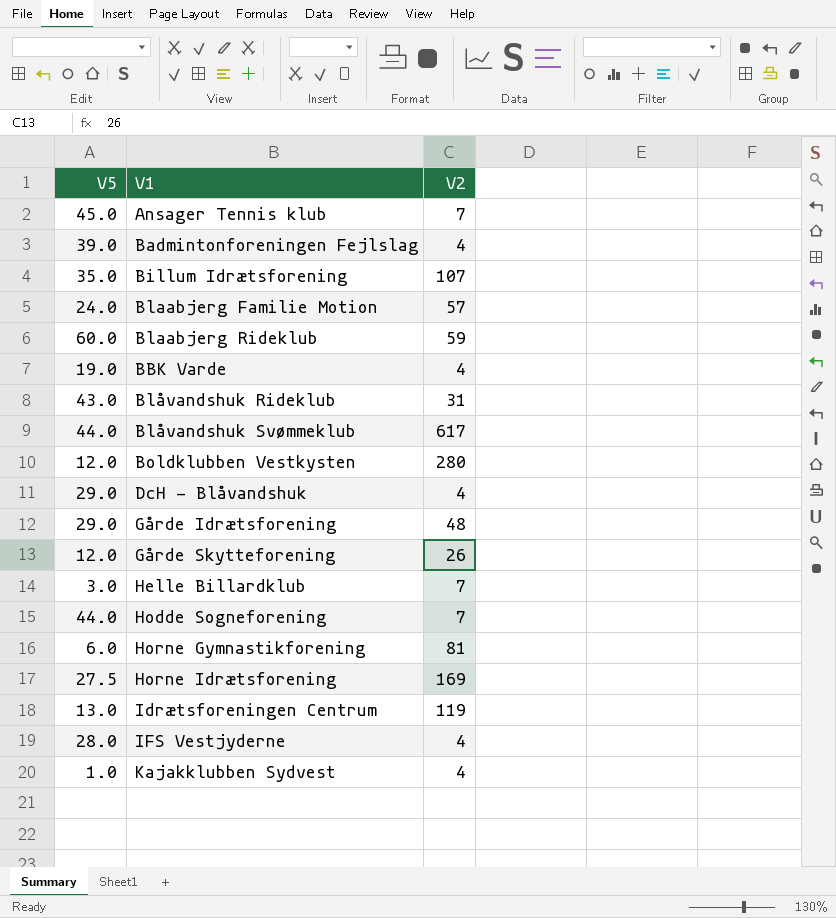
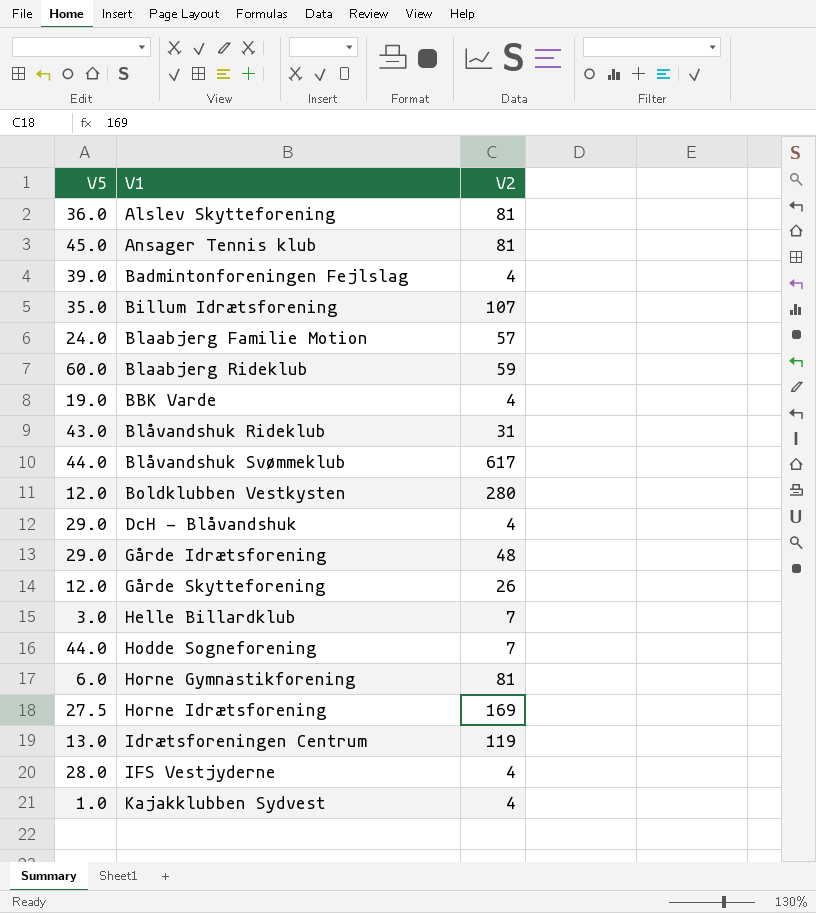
row Alslev Skytteforening: none -> 36.0 | 81
Ansager Tennis klub | V2: 7 -> 81

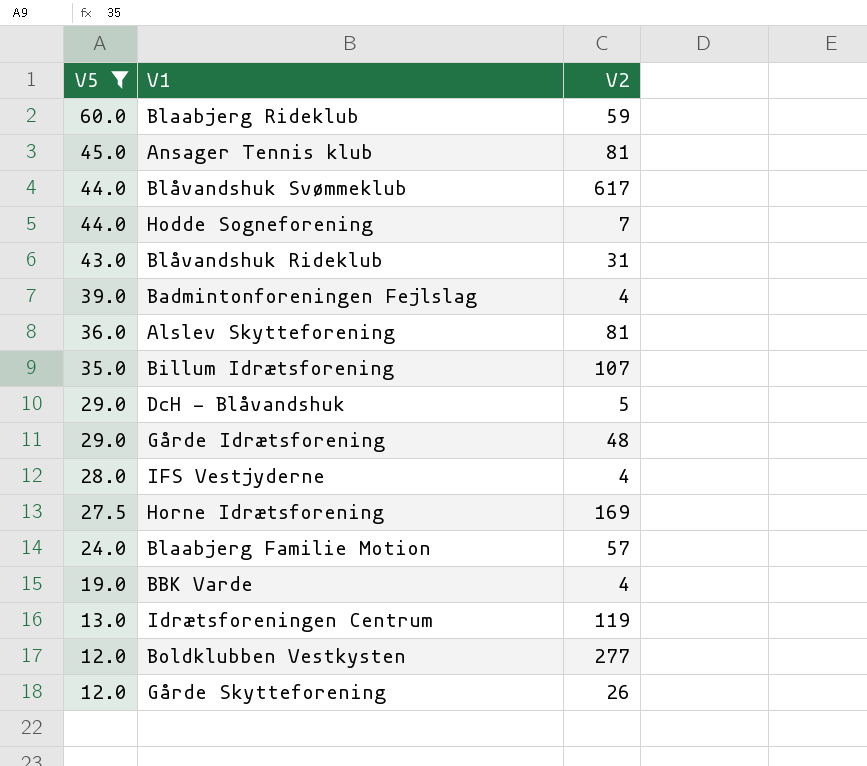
filter: none -> V5 >= 12.0
row order: none -> V5 descending
DcH - Blåvandshuk | V2: 4 -> 5
Boldklubben Vestkysten | V2: 280 -> 277

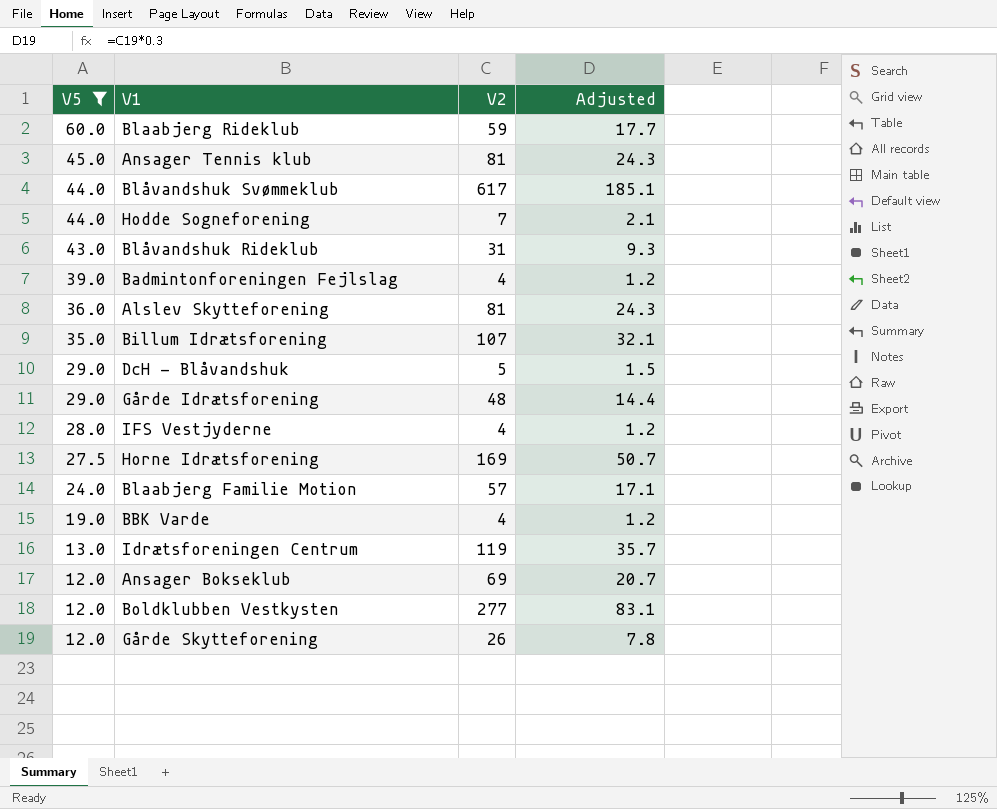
column Adjusted | formula: none -> [V2] * 0.3
row Ansager Bokseklub: none -> 12.0 | 69 | 20.7

